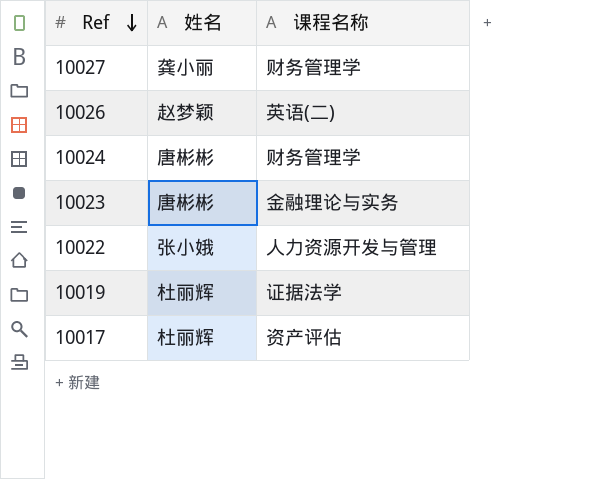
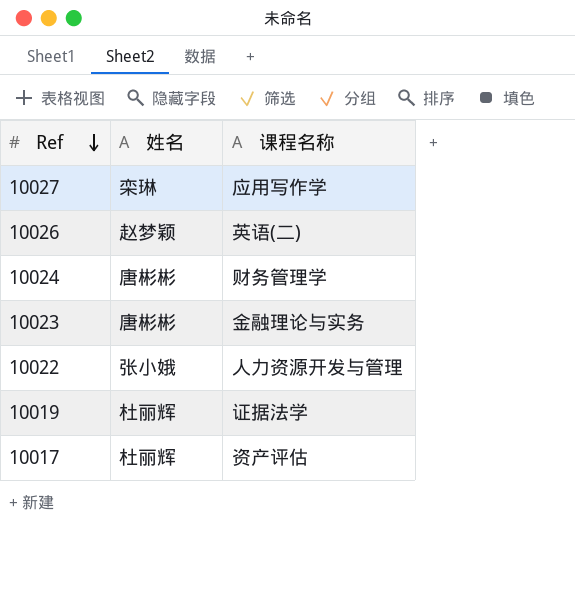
10027 | 姓名: 龚小丽 -> 栾琳
10027 | 课程名称: 财务管理学 -> 应用写作学

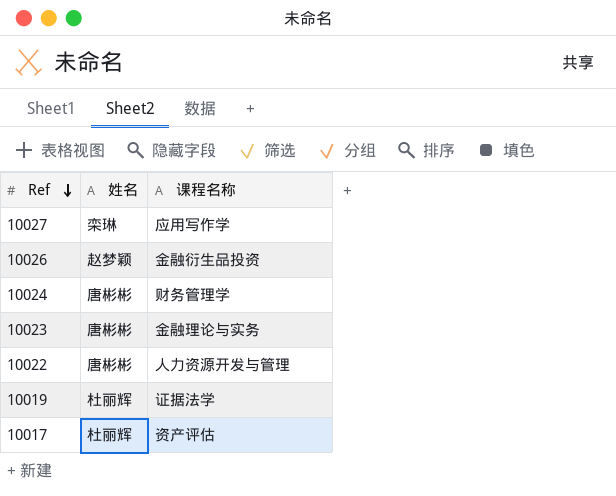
10026 | 课程名称: 英语(二) -> 金融衍生品投资
10022 | 姓名: 张小娥 -> 唐彬彬

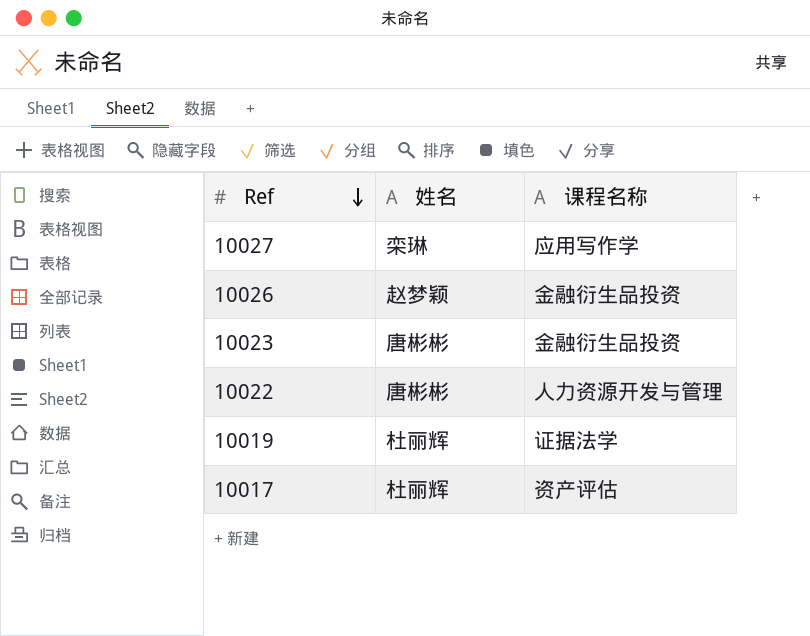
row 10024: 唐彬彬 | 财务管理学 -> none
10023 | 课程名称: 金融理论与实务 -> 金融衍生品投资

